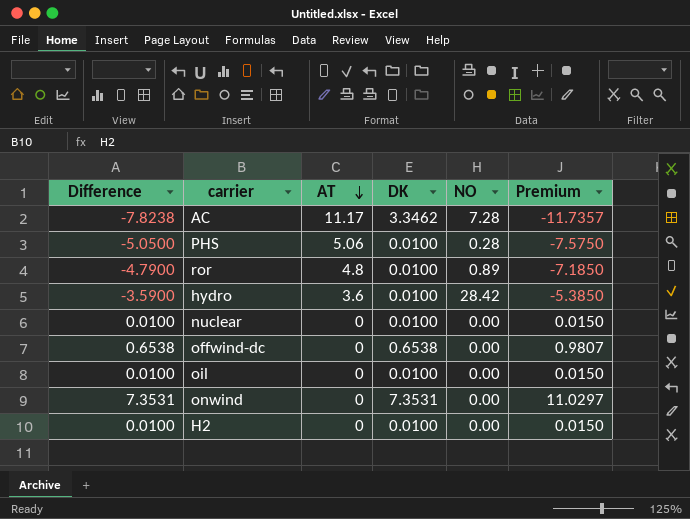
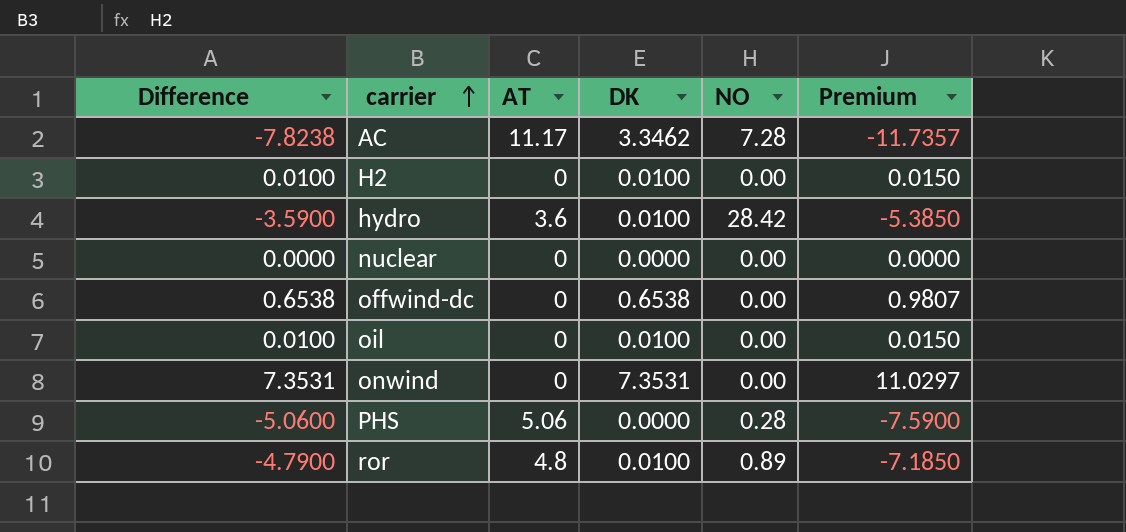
row order: AT descending -> carrier ascending
nuclear | Difference: 0.0100 -> 0.0000
nuclear | DK: 0.0100 -> 0.0000
nuclear | Premium: 0.0150 -> 0.0000
PHS | Difference: -5.0500 -> -5.0600
PHS | DK: 0.0100 -> 0.0000
PHS | Premium: -7.5750 -> -7.5900

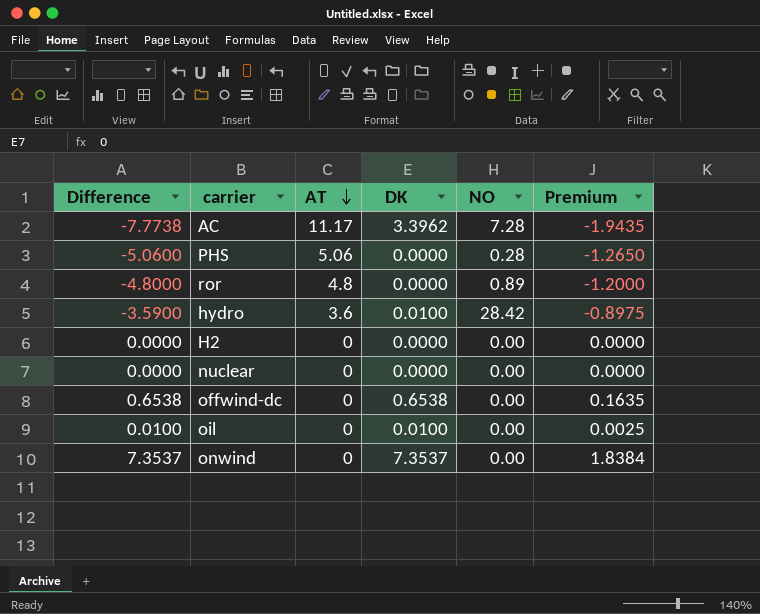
row order: carrier ascending -> AT descending
column Premium | formula: [Difference] * 1.5 -> [Difference] * 0.25
AC | Difference: -7.8238 -> -7.7738
AC | DK: 3.3462 -> 3.3962
ror | Difference: -4.7900 -> -4.8000
ror | DK: 0.0100 -> 0.0000
H2 | Difference: 0.0100 -> 0.0000
H2 | DK: 0.0100 -> 0.0000
onwind | Difference: 7.3531 -> 7.3537
onwind | DK: 7.3531 -> 7.3537

